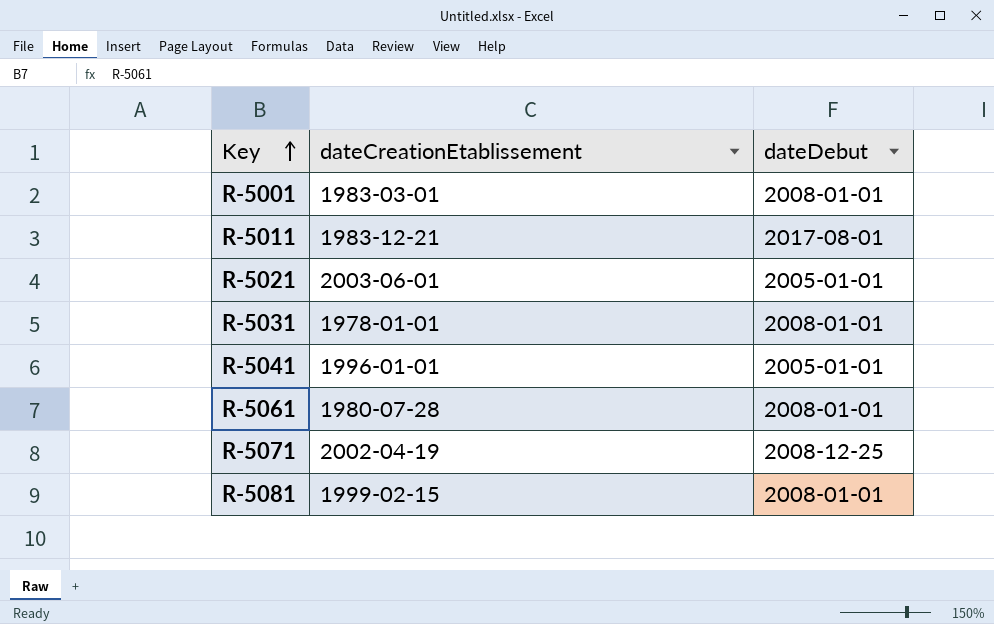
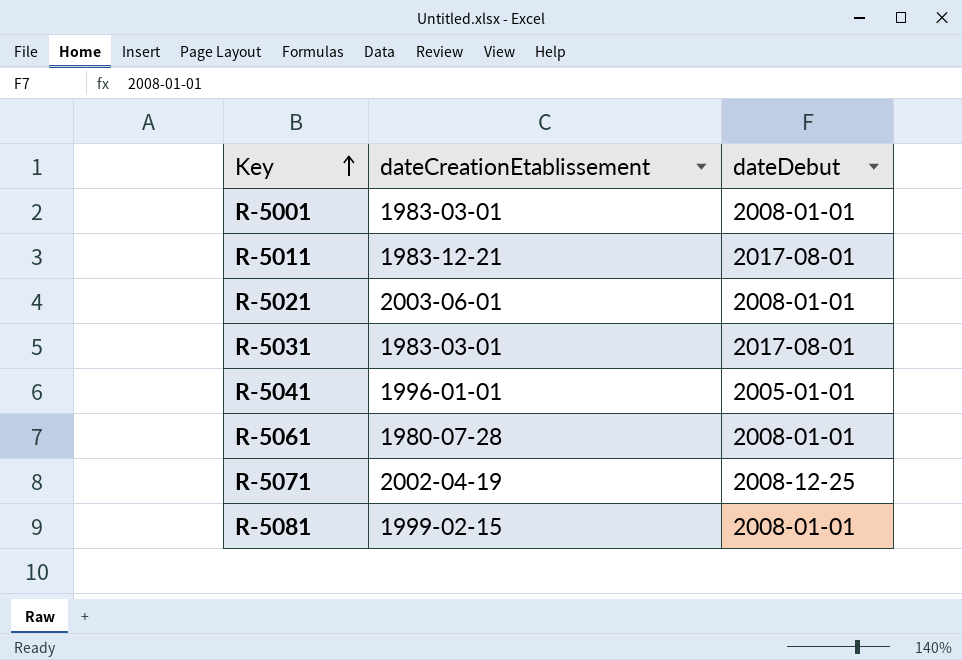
R-5021 | dateDebut: 2005-01-01 -> 2008-01-01
R-5031 | dateCreationEtablissement: 1978-01-01 -> 1983-03-01
R-5031 | dateDebut: 2008-01-01 -> 2017-08-01

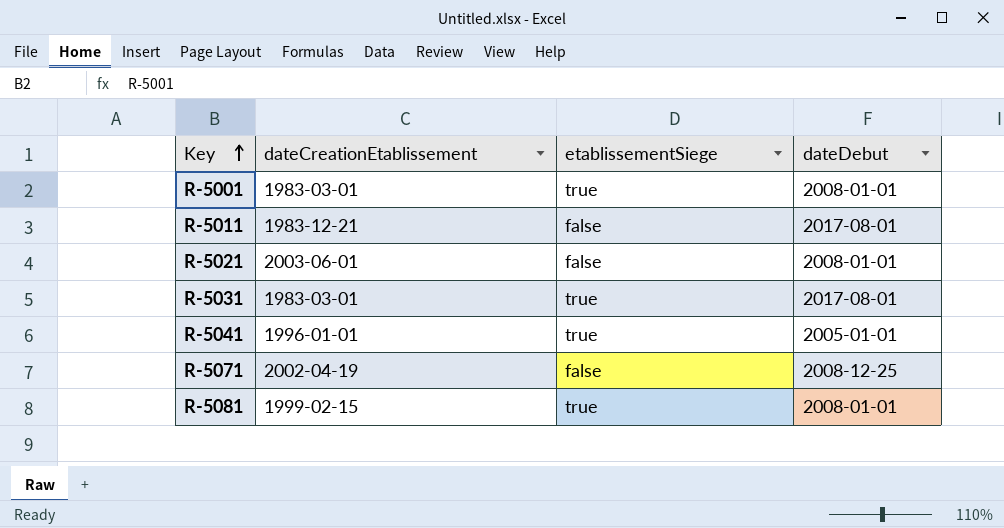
column etablissementSiege | position: none -> 3
row R-5061: 1980-07-28 | 2008-01-01 -> none

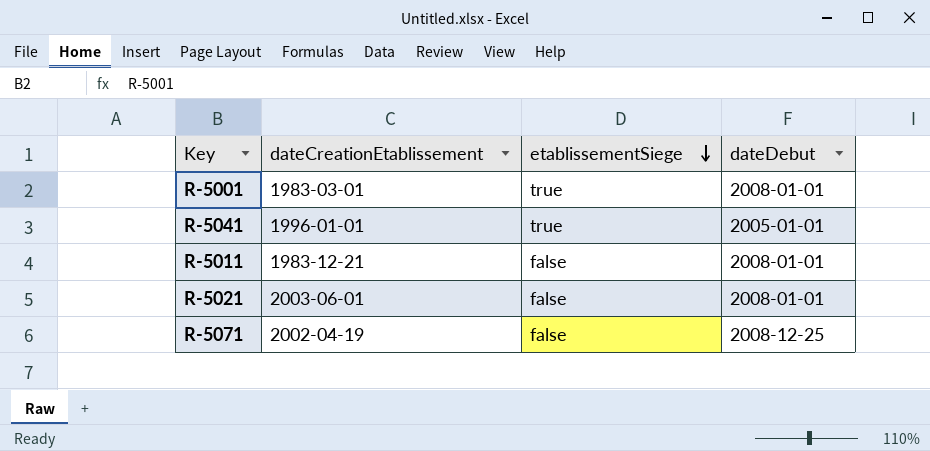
row order: Key ascending -> etablissementSiege descending
row R-5031: 1983-03-01 | true | 2017-08-01 -> none
row R-5081: 1999-02-15 | true | 2008-01-01 -> none
R-5011 | dateDebut: 2017-08-01 -> 2008-01-01

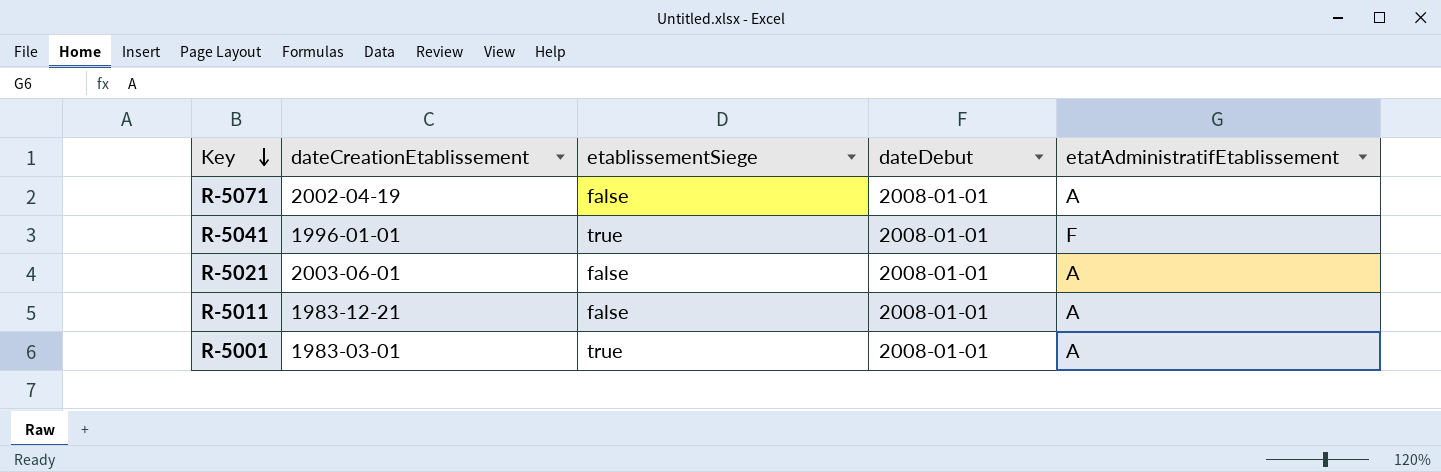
row order: etablissementSiege descending -> Key descending
column etatAdministratifEtablissement | position: none -> 5
R-5071 | dateDebut: 2008-12-25 -> 2008-01-01
R-5041 | dateDebut: 2005-01-01 -> 2008-01-01

